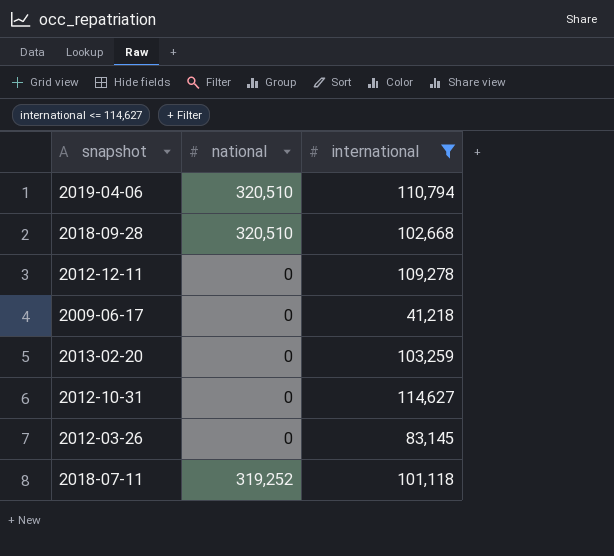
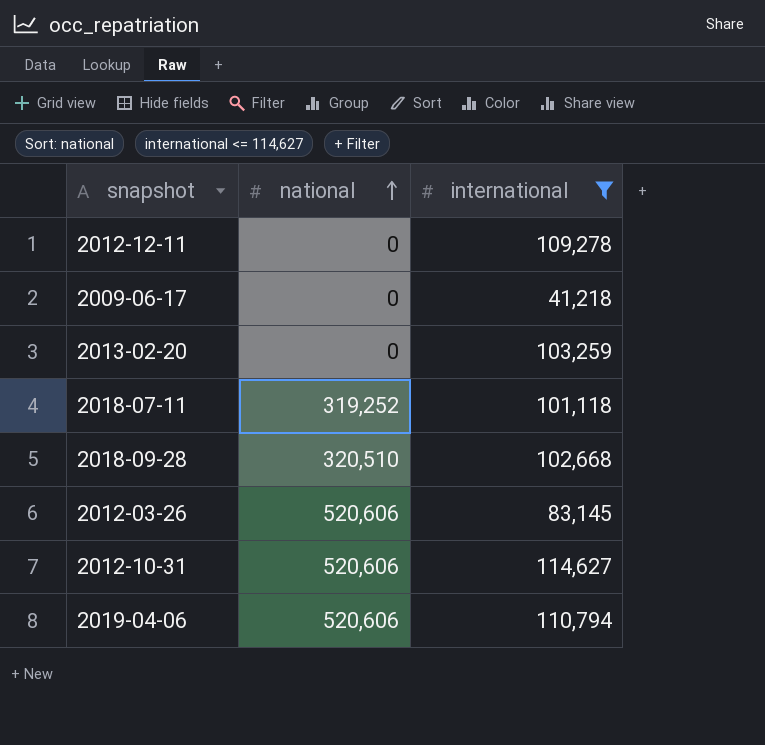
row order: none -> national ascending
2012-03-26 | national: 0 -> 520,606
2012-10-31 | national: 0 -> 520,606
2019-04-06 | national: 320,510 -> 520,606

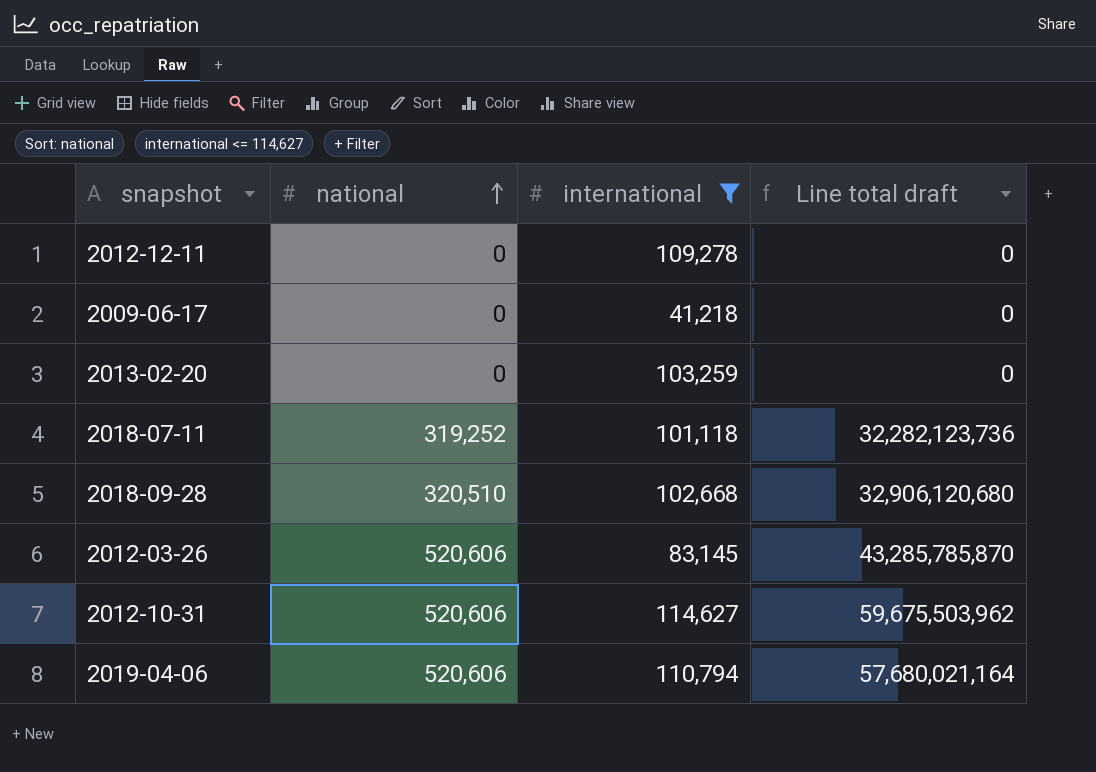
column Line total draft | formula: none -> [national] * [international]

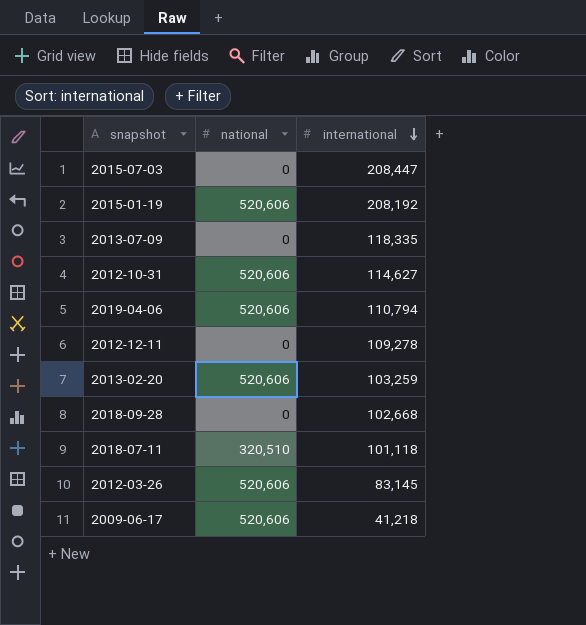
filter: international <= 114,627 -> none
row order: national ascending -> international descending
column Line total draft | formula: [national] * [international] -> none
2013-02-20 | national: 0 -> 520,606
2018-09-28 | national: 320,510 -> 0
2018-07-11 | national: 319,252 -> 320,510
2009-06-17 | national: 0 -> 520,606

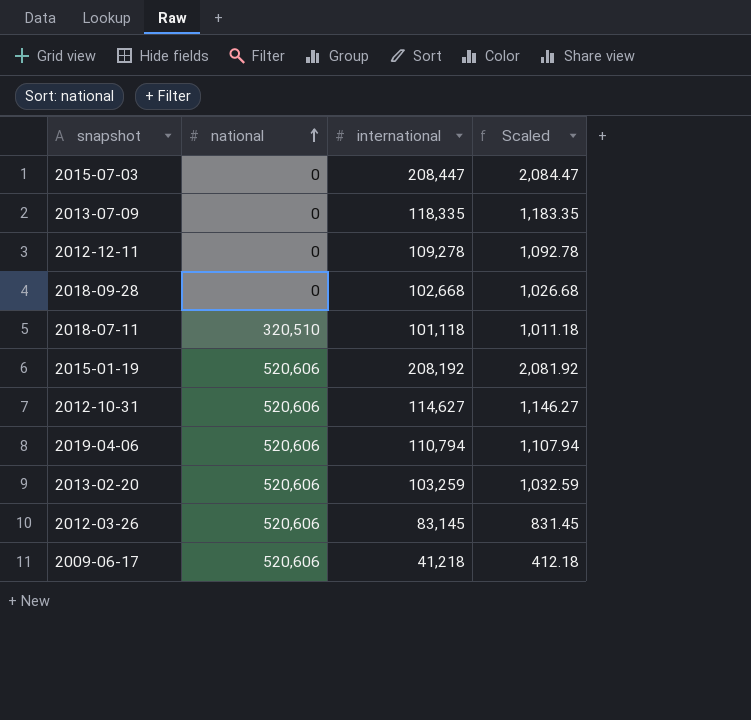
row order: international descending -> national ascending
column Scaled | formula: none -> [international] * 0.01

